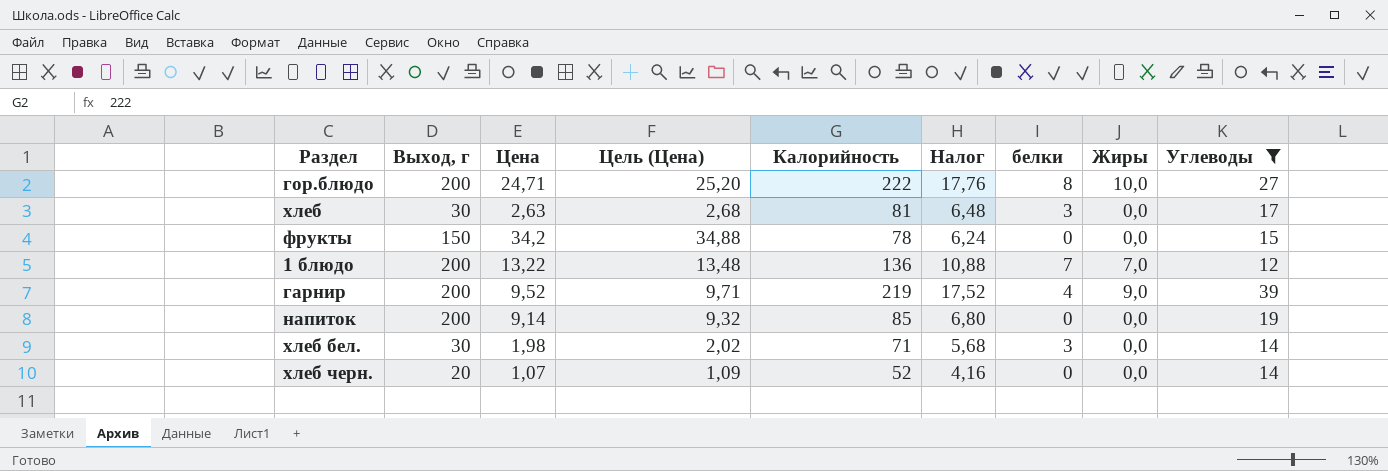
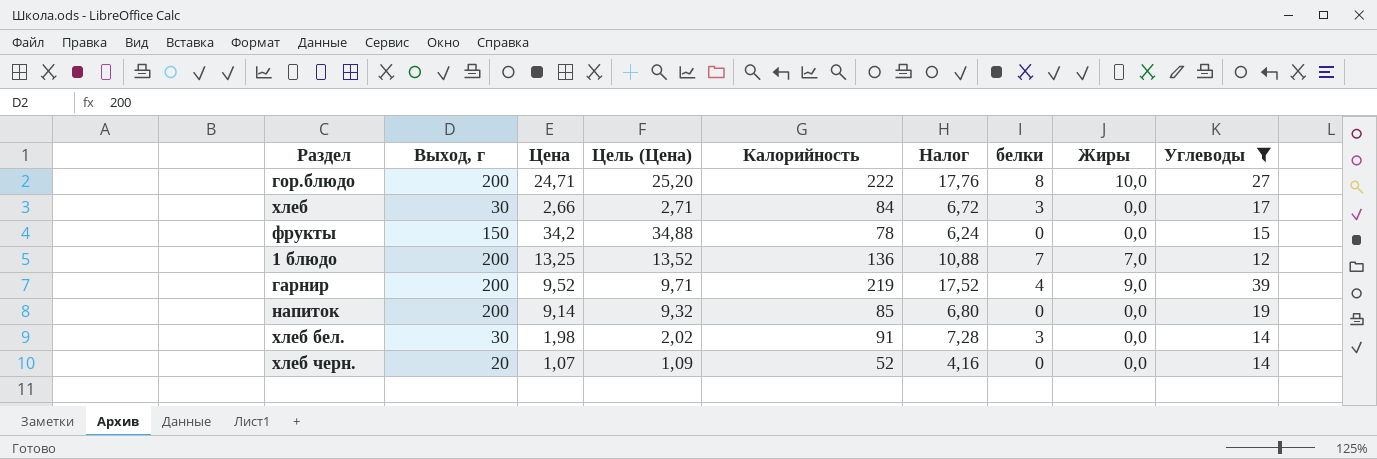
хлеб | Цена: 2,63 -> 2,66
хлеб | Цель (Цена): 2,68 -> 2,71
хлеб | Калорийность: 81 -> 84
хлеб | Налог: 6,48 -> 6,72
1 блюдо | Цена: 13,22 -> 13,25
1 блюдо | Цель (Цена): 13,48 -> 13,52
хлеб бел. | Калорийность: 71 -> 91
хлеб бел. | Налог: 5,68 -> 7,28

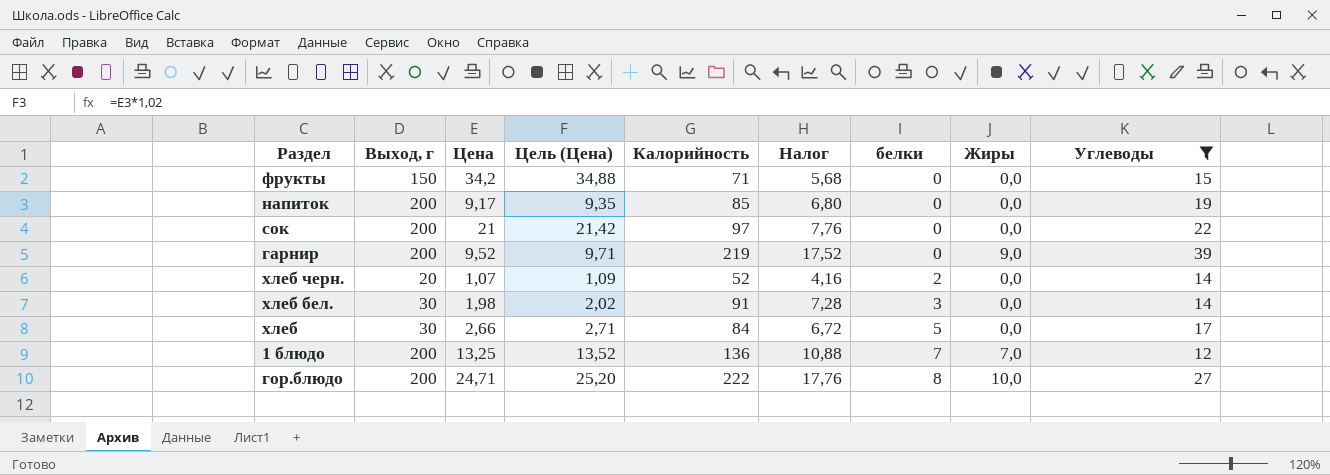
row order: none -> белки ascending
фрукты | Калорийность: 78 -> 71
фрукты | Налог: 6,24 -> 5,68
напиток | Цена: 9,14 -> 9,17
напиток | Цель (Цена): 9,32 -> 9,35
row сок: none -> 200 | 21 | 21,42 | 97 | 7,76 | 0 | 0,0 | 22
гарнир | белки: 4 -> 0
хлеб черн. | белки: 0 -> 2
хлеб | белки: 3 -> 5

